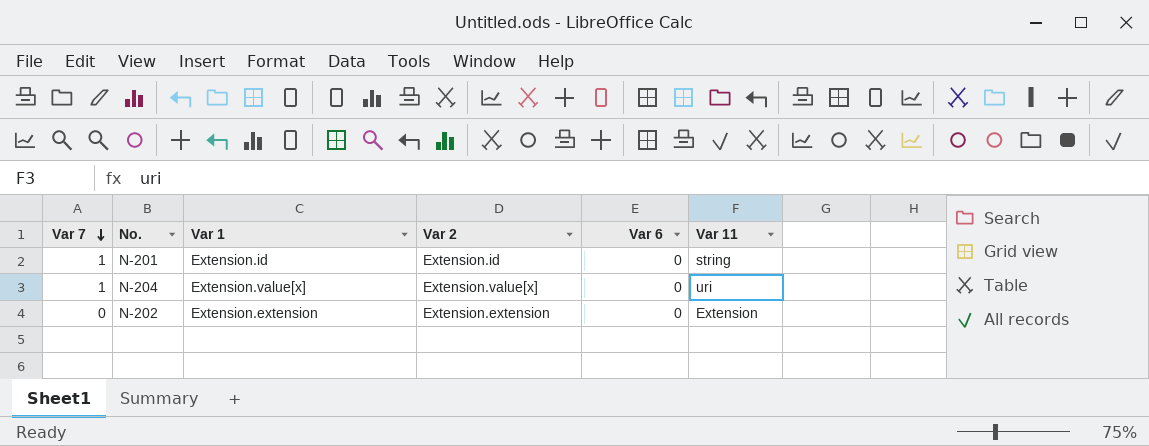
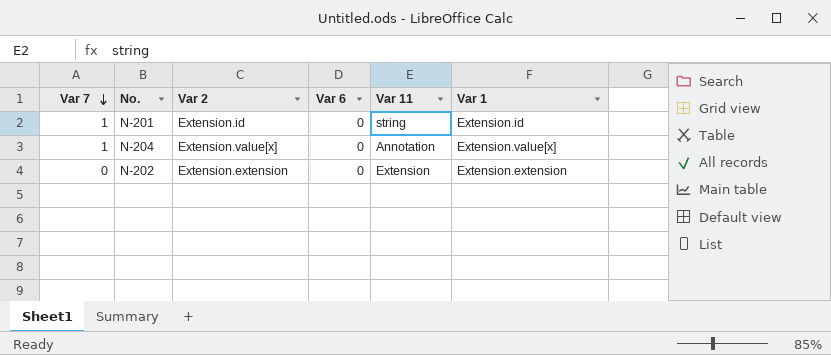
column Var 1 | position: 3 -> 6
N-204 | Var 11: uri -> Annotation

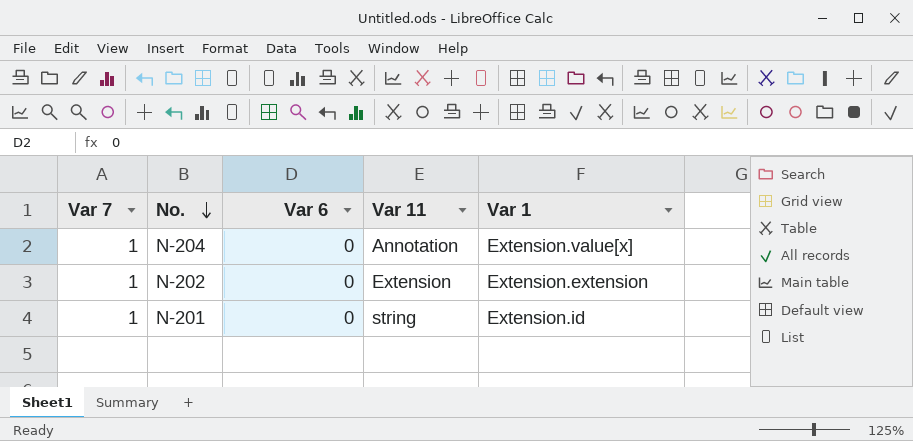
row order: Var 7 descending -> No. descending
column Var 2 | position: 3 -> none
N-202 | Var 7: 0 -> 1

